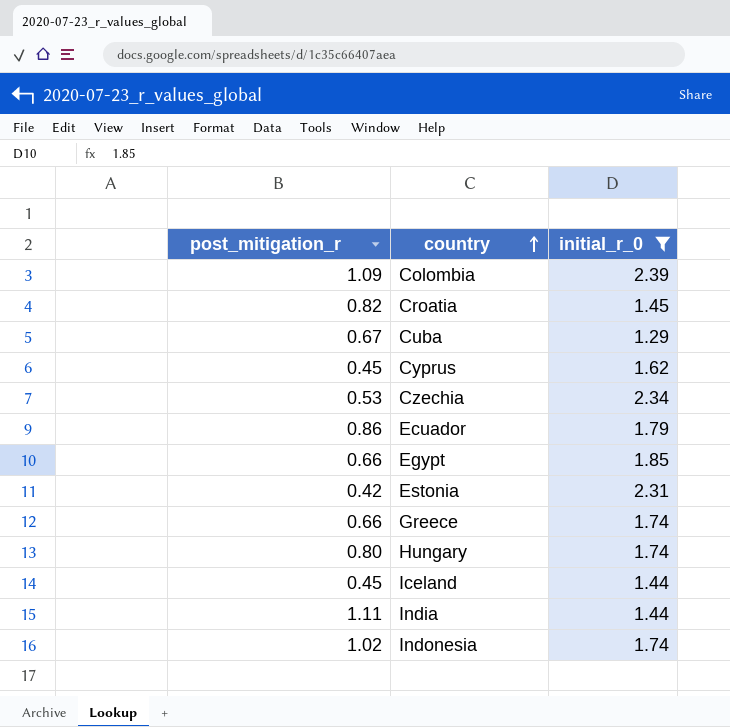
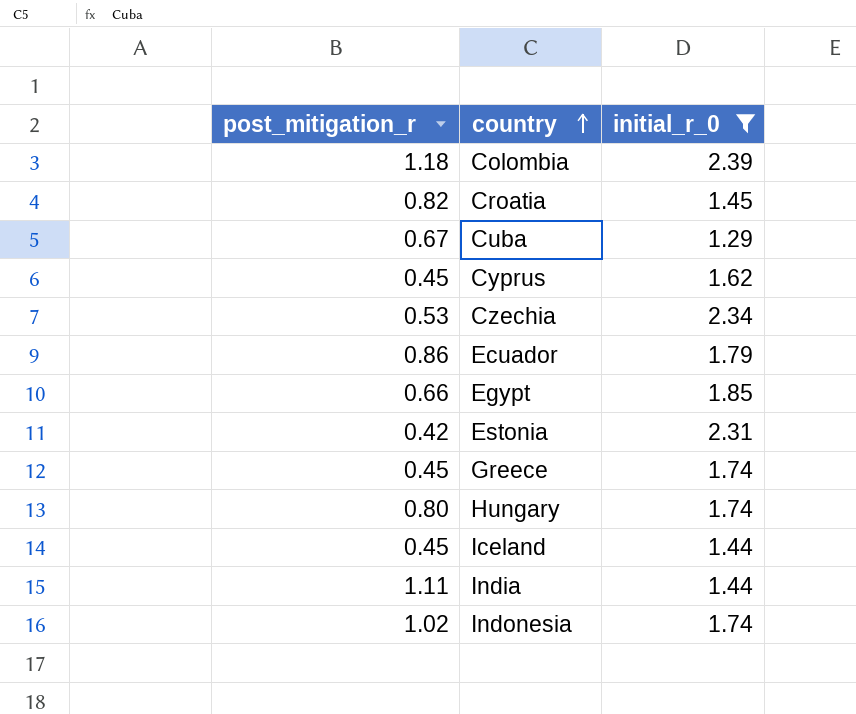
Colombia | post_mitigation_r: 1.09 -> 1.18
Greece | post_mitigation_r: 0.66 -> 0.45

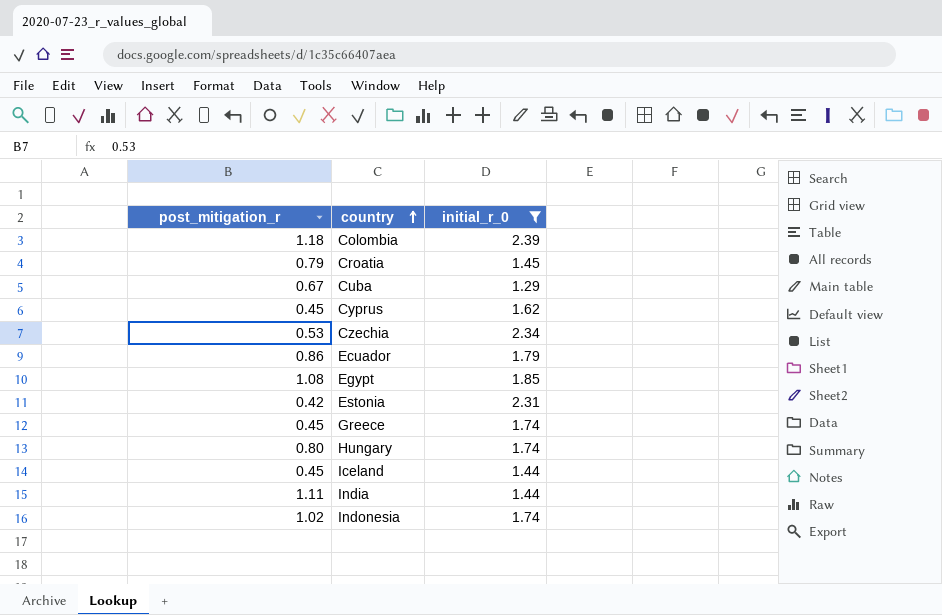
Croatia | post_mitigation_r: 0.82 -> 0.79
Egypt | post_mitigation_r: 0.66 -> 1.08

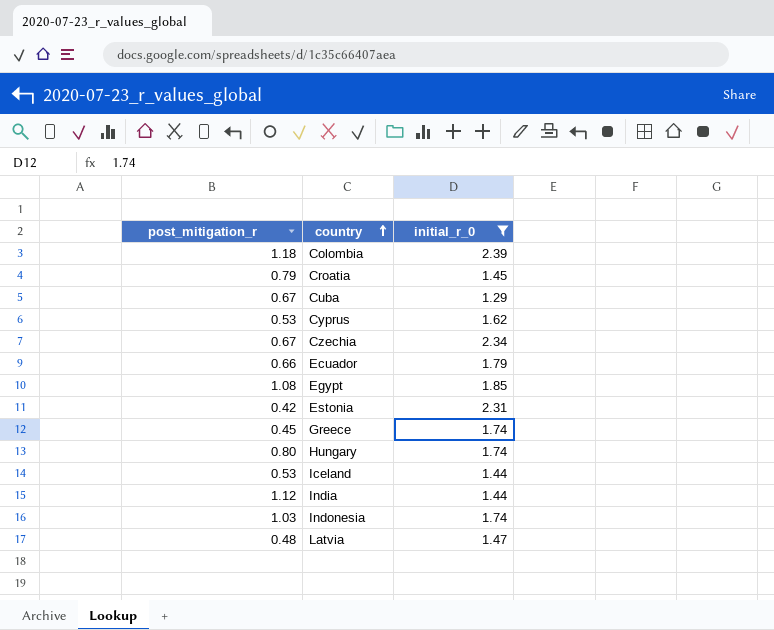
Cyprus | post_mitigation_r: 0.45 -> 0.53
Czechia | post_mitigation_r: 0.53 -> 0.67
Ecuador | post_mitigation_r: 0.86 -> 0.66
Iceland | post_mitigation_r: 0.45 -> 0.53
India | post_mitigation_r: 1.11 -> 1.12
Indonesia | post_mitigation_r: 1.02 -> 1.03
row Latvia: none -> 0.48 | 1.47

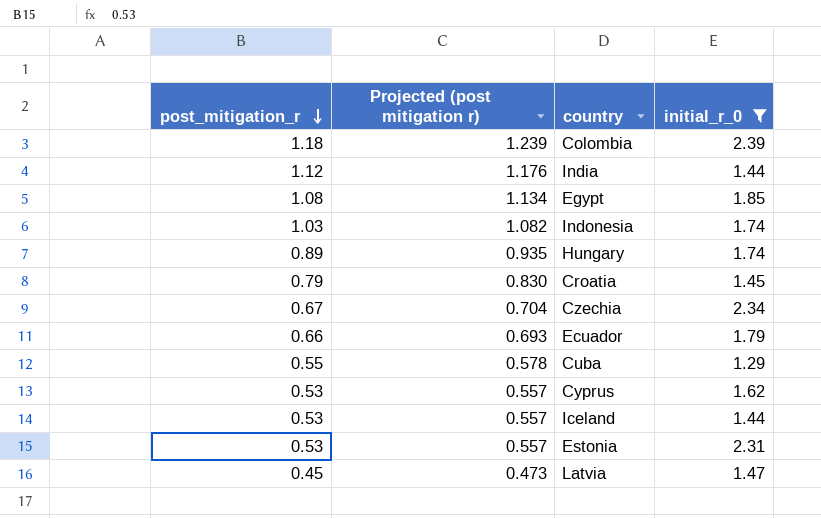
row order: country ascending -> post_mitigation_r descending
column Projected (post mitigation r) | formula: none -> [post_mitigation_r] * 1.05
row Greece: 0.45 | 1.74 -> none
Hungary | post_mitigation_r: 0.80 -> 0.89
Cuba | post_mitigation_r: 0.67 -> 0.55
Estonia | post_mitigation_r: 0.42 -> 0.53
Latvia | post_mitigation_r: 0.48 -> 0.45

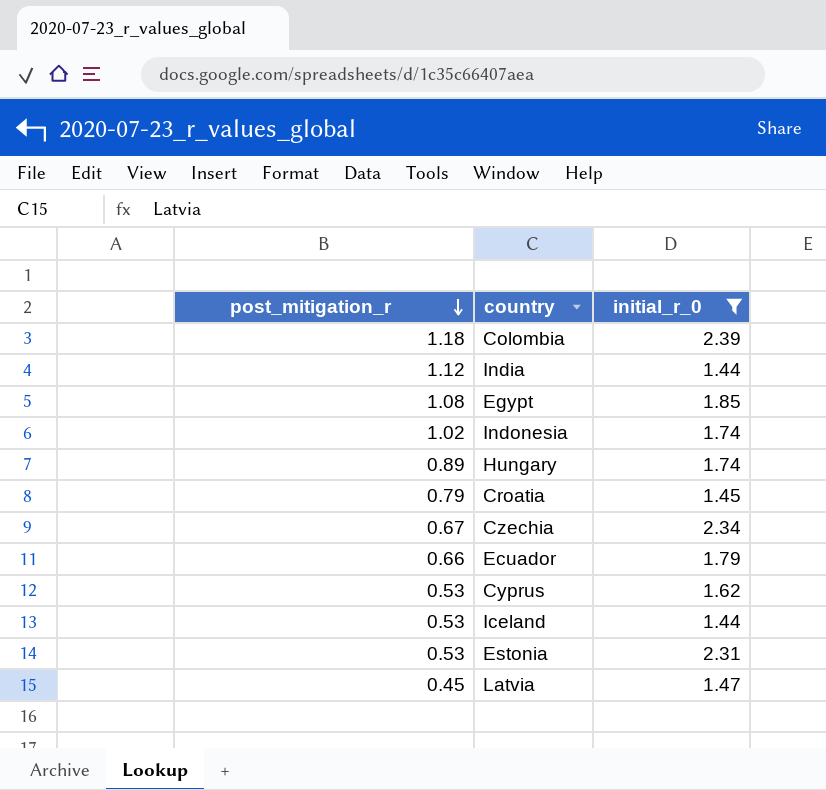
column Projected (post mitigation r) | formula: [post_mitigation_r] * 1.05 -> none
row Cuba: 0.55 | 0.578 | 1.29 -> none
Indonesia | post_mitigation_r: 1.03 -> 1.02

